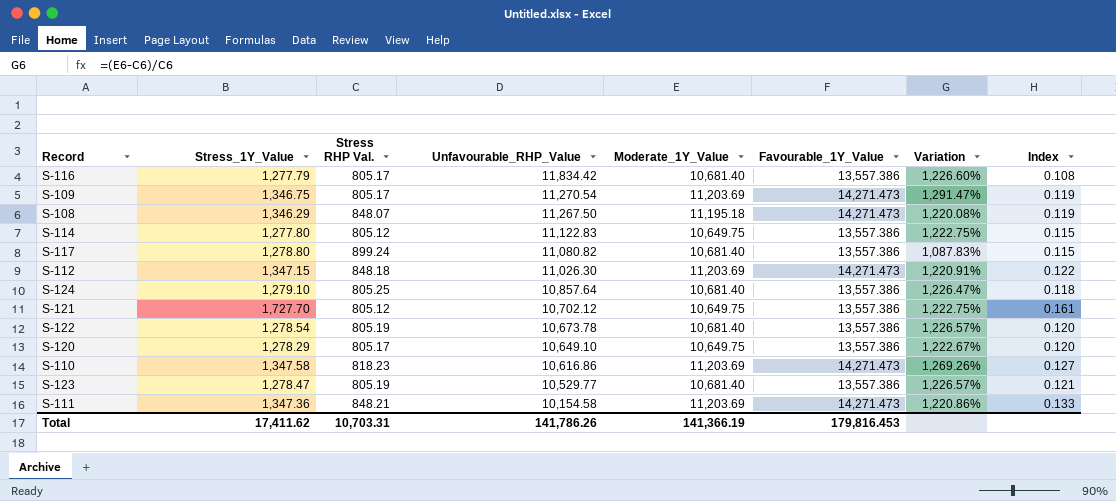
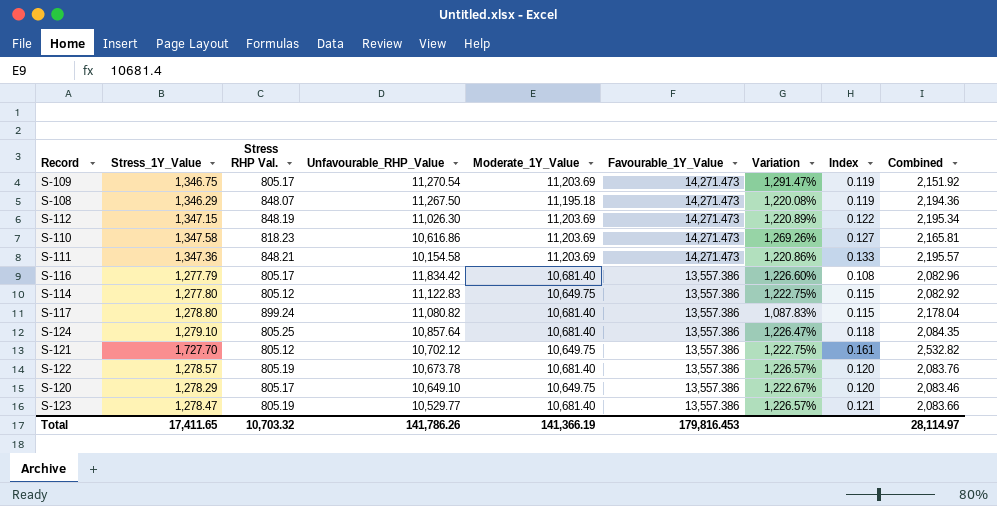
row order: Unfavourable_RHP_Value descending -> Favourable_1Y_Value descending
column Combined | formula: none -> [Stress_1Y_Value] + [Stress RHP Val.]
S-112 | Stress RHP Val.: 848.18 -> 848.19
S-112 | Variation: 1,220.91% -> 1,220.89%
S-122 | Stress_1Y_Value: 1,278.54 -> 1,278.57
Total | Stress_1Y_Value: 17,411.62 -> 17,411.65
Total | Stress RHP Val.: 10,703.31 -> 10,703.32

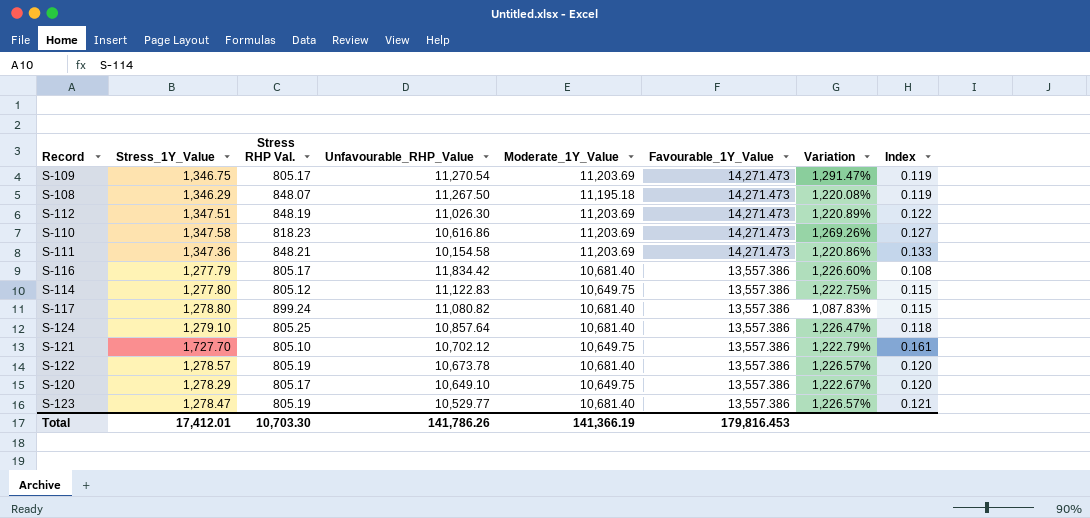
column Combined | formula: [Stress_1Y_Value] + [Stress RHP Val.] -> none
S-112 | Stress_1Y_Value: 1,347.15 -> 1,347.51
S-121 | Stress RHP Val.: 805.12 -> 805.10
S-121 | Variation: 1,222.75% -> 1,222.79%
Total | Stress_1Y_Value: 17,411.65 -> 17,412.01
Total | Stress RHP Val.: 10,703.32 -> 10,703.30

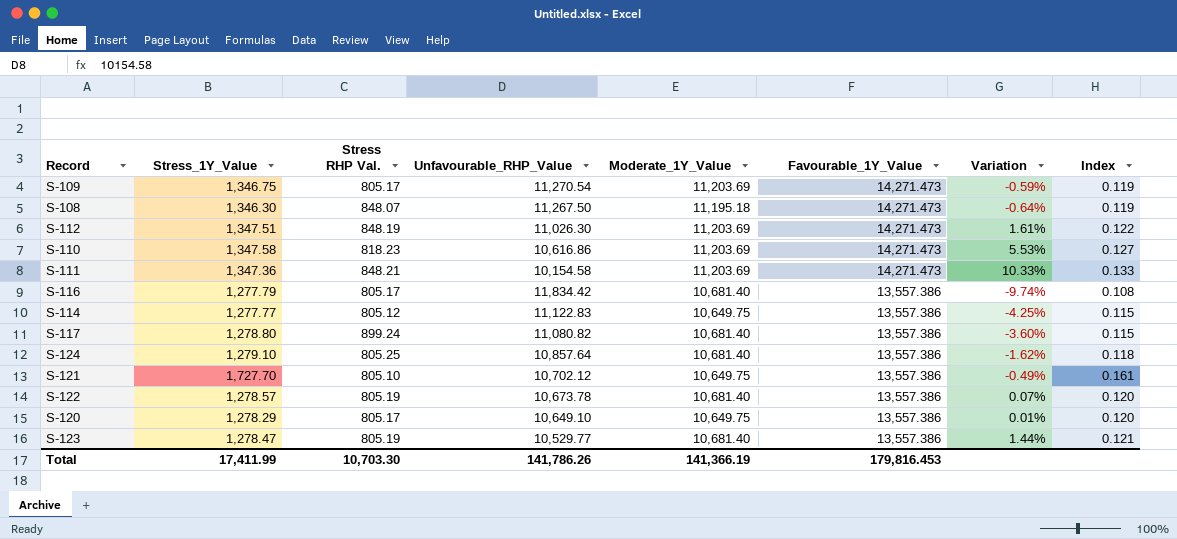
column Variation | formula: ([Moderate_1Y_Value] - [Stress RHP Val.]) / [Stress RHP Val.] -> ([Moderate_1Y_Value] - [Unfavourable_RHP_Value]) / [Unfavourable_RHP_Value]
S-108 | Stress_1Y_Value: 1,346.29 -> 1,346.30
S-114 | Stress_1Y_Value: 1,277.80 -> 1,277.77
Total | Stress_1Y_Value: 17,412.01 -> 17,411.99

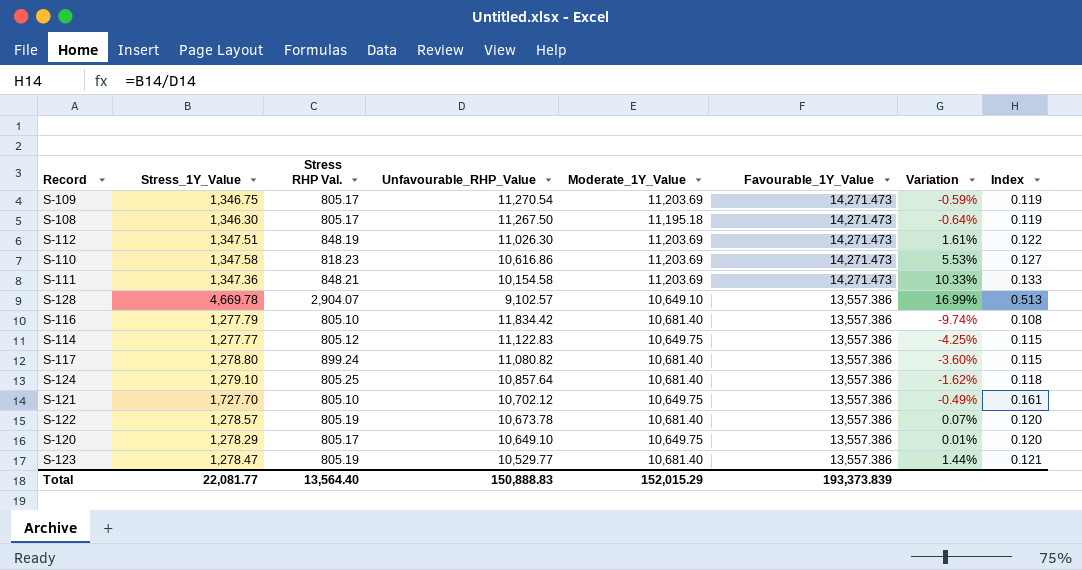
S-108 | Stress RHP Val.: 848.07 -> 805.17
row S-128: none -> 4,669.78 | 2,904.07 | 9,102.57 | 10,649.10 | 13,557.386 | 16.99% | 0.513
S-116 | Stress RHP Val.: 805.17 -> 805.10
Total | Stress_1Y_Value: 17,411.99 -> 22,081.77
Total | Stress RHP Val.: 10,703.30 -> 13,564.40
Total | Unfavourable_RHP_Value: 141,786.26 -> 150,888.83
Total | Moderate_1Y_Value: 141,366.19 -> 152,015.29
Total | Favourable_1Y_Value: 179,816.453 -> 193,373.839

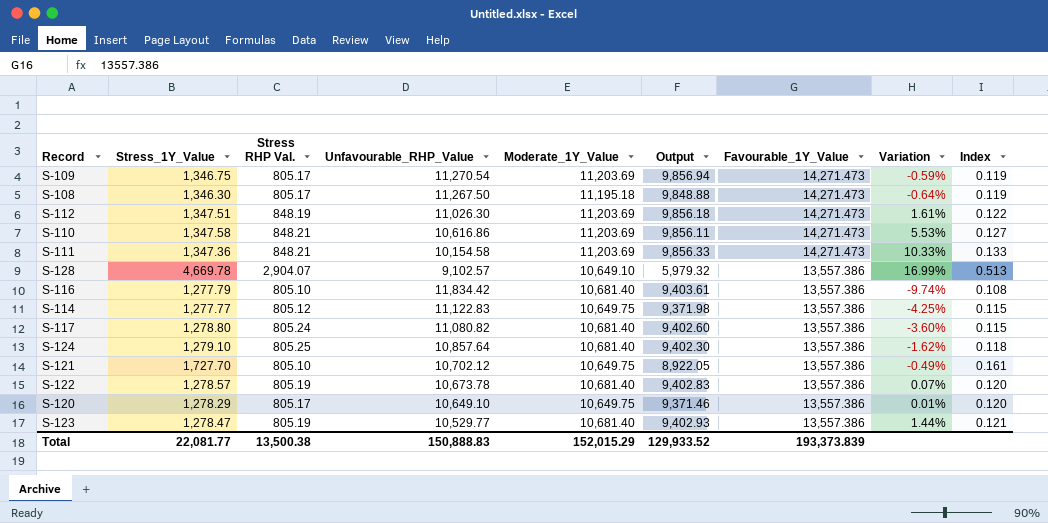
column Output | formula: none -> [Moderate_1Y_Value] - [Stress_1Y_Value]
S-110 | Stress RHP Val.: 818.23 -> 848.21
S-117 | Stress RHP Val.: 899.24 -> 805.24
Total | Stress RHP Val.: 13,564.40 -> 13,500.38

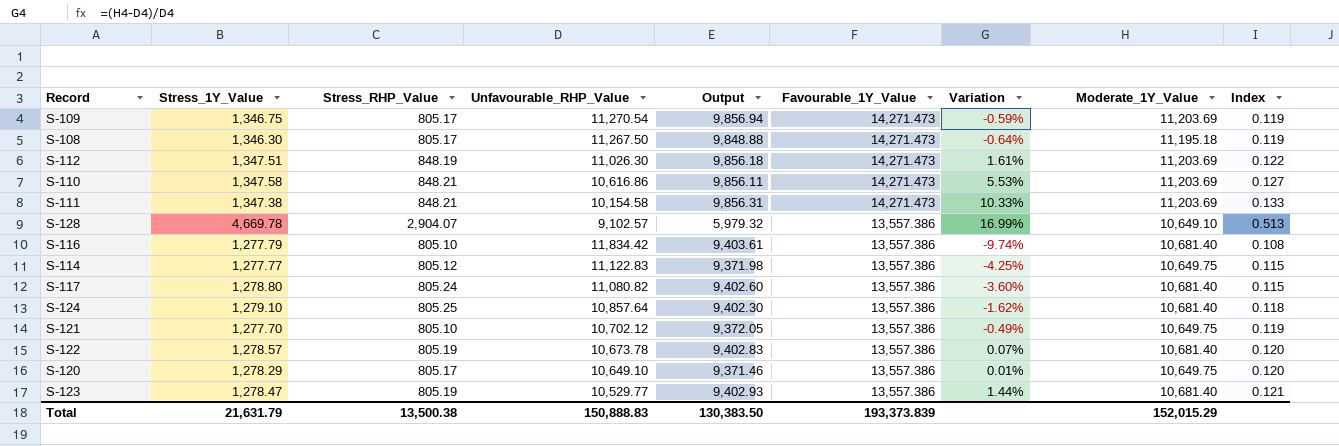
column name: Stress RHP Val. -> Stress_RHP_Value
column Moderate_1Y_Value | position: 5 -> 8
S-111 | Stress_1Y_Value: 1,347.36 -> 1,347.38
S-111 | Output: 9,856.33 -> 9,856.31
S-121 | Stress_1Y_Value: 1,727.70 -> 1,277.70
S-121 | Output: 8,922.05 -> 9,372.05
S-121 | Index: 0.161 -> 0.119
Total | Stress_1Y_Value: 22,081.77 -> 21,631.79
Total | Output: 129,933.52 -> 130,383.50

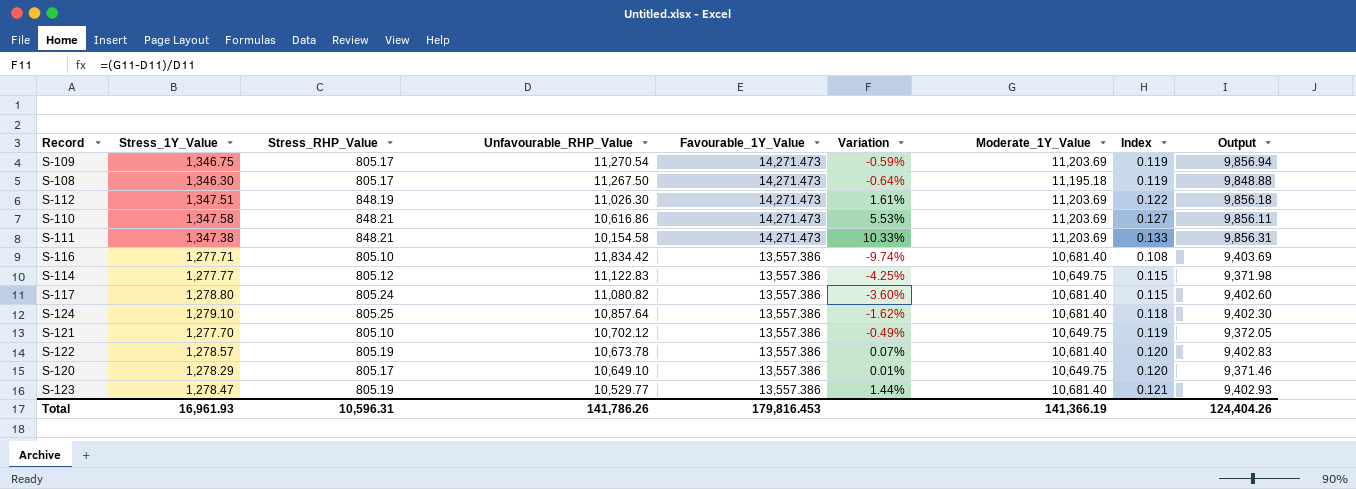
column Output | position: 5 -> 9
row S-128: 4,669.78 | 2,904.07 | 9,102.57 | 5,979.32 | 13,557.386 | 16.99% | 10,649.10 | 0.513 -> none
S-116 | Stress_1Y_Value: 1,277.79 -> 1,277.71
S-116 | Output: 9,403.61 -> 9,403.69
Total | Stress_1Y_Value: 21,631.79 -> 16,961.93
Total | Stress_RHP_Value: 13,500.38 -> 10,596.31
Total | Unfavourable_RHP_Value: 150,888.83 -> 141,786.26
Total | Favourable_1Y_Value: 193,373.839 -> 179,816.453
Total | Moderate_1Y_Value: 152,015.29 -> 141,366.19
Total | Output: 130,383.50 -> 124,404.26

